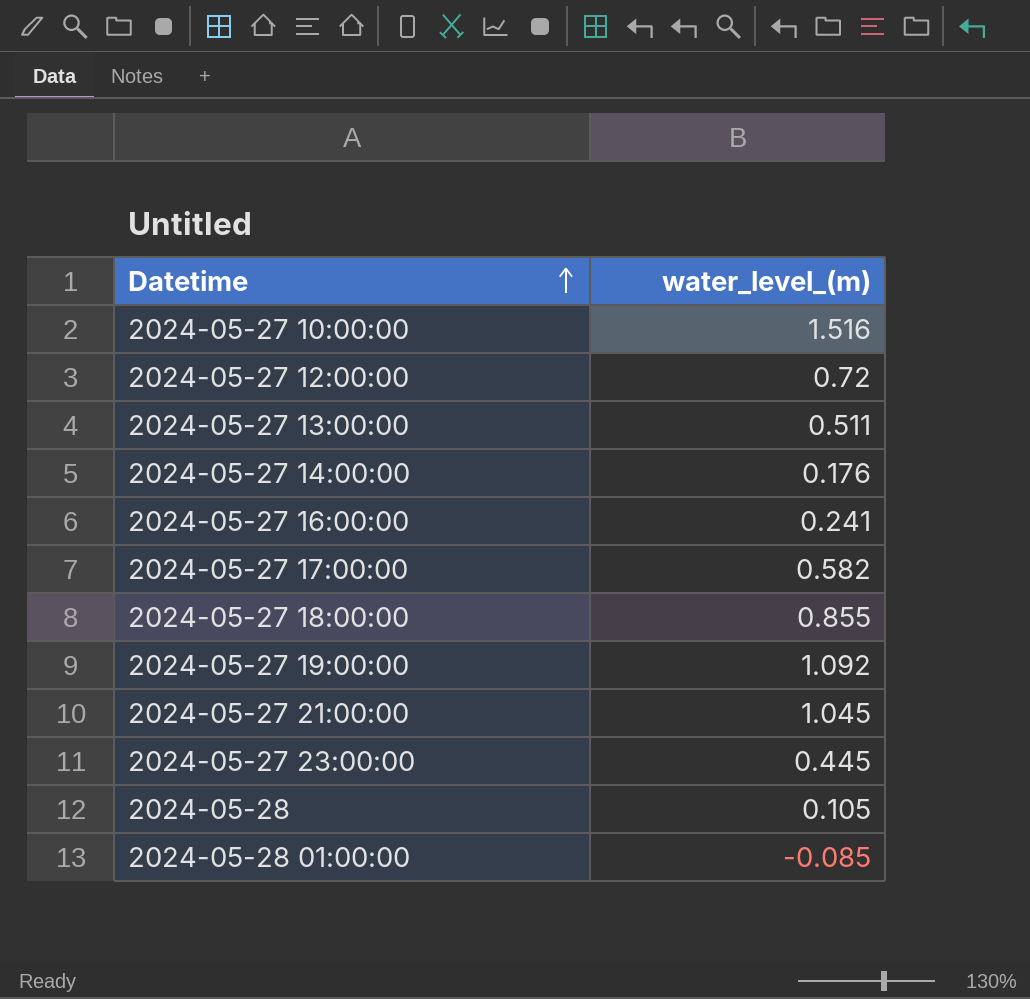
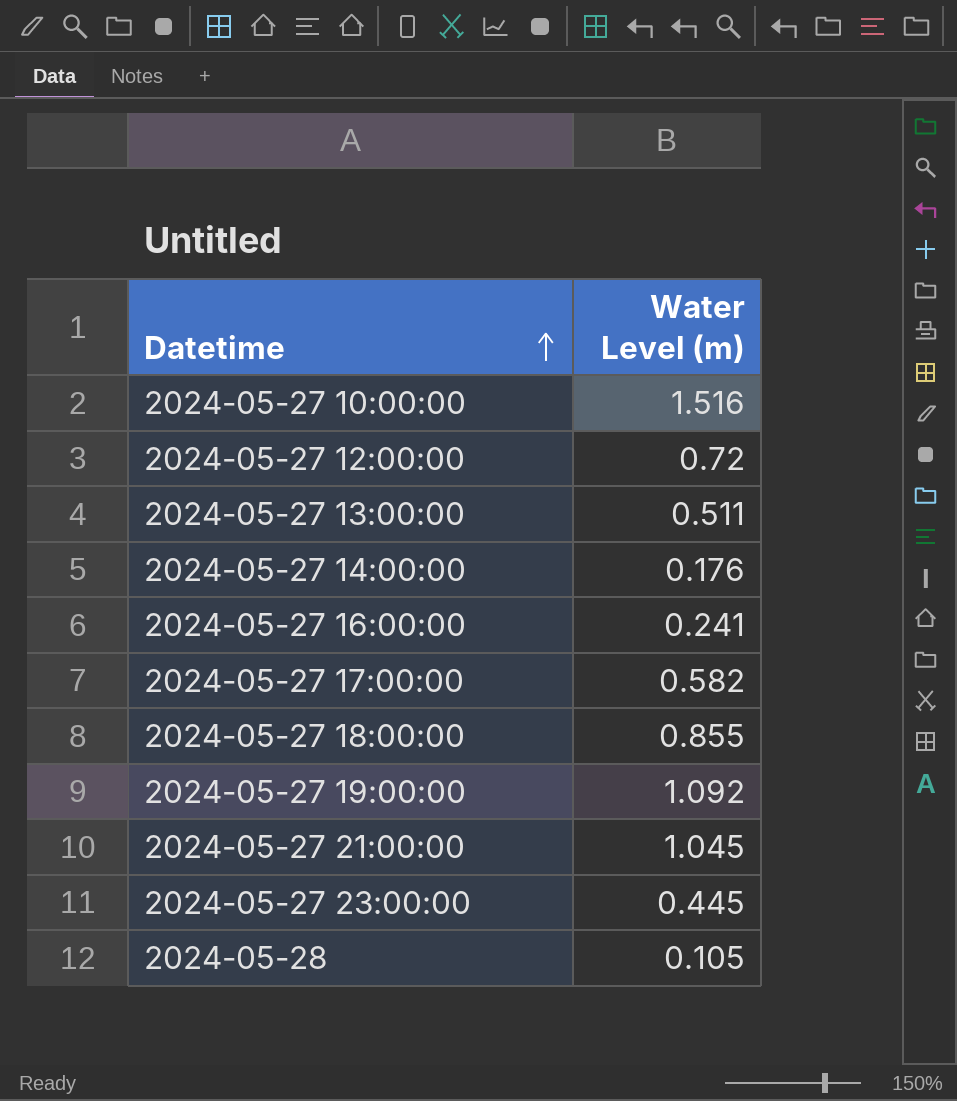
column name: water_level_(m) -> Water Level (m)
row 2024-05-28 01:00:00: -0.085 -> none

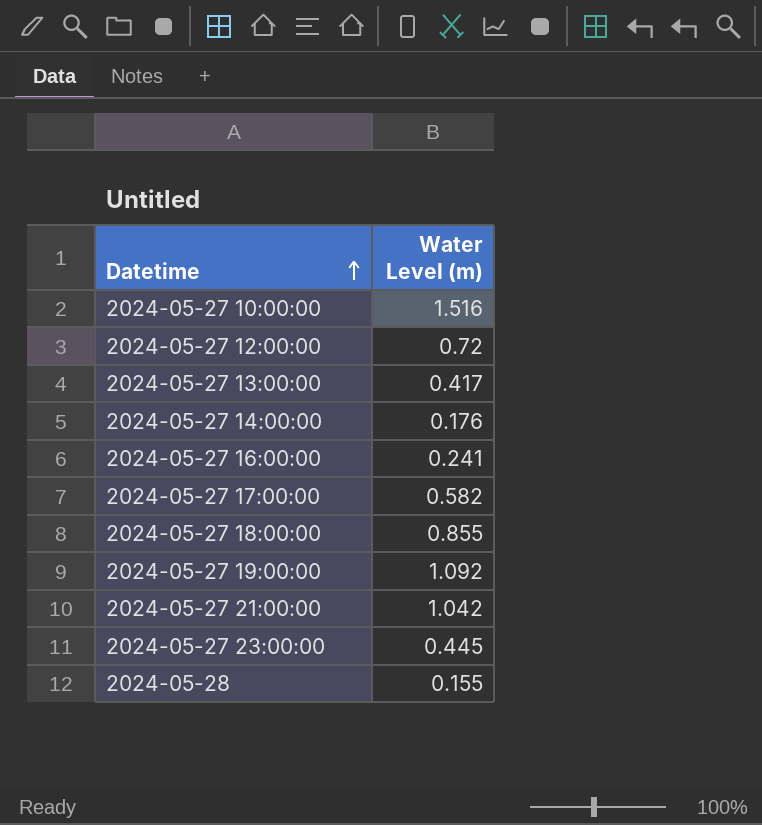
2024-05-27 13:00:00 | Water Level (m): 0.511 -> 0.417
2024-05-27 21:00:00 | Water Level (m): 1.045 -> 1.042
2024-05-28 | Water Level (m): 0.105 -> 0.155

